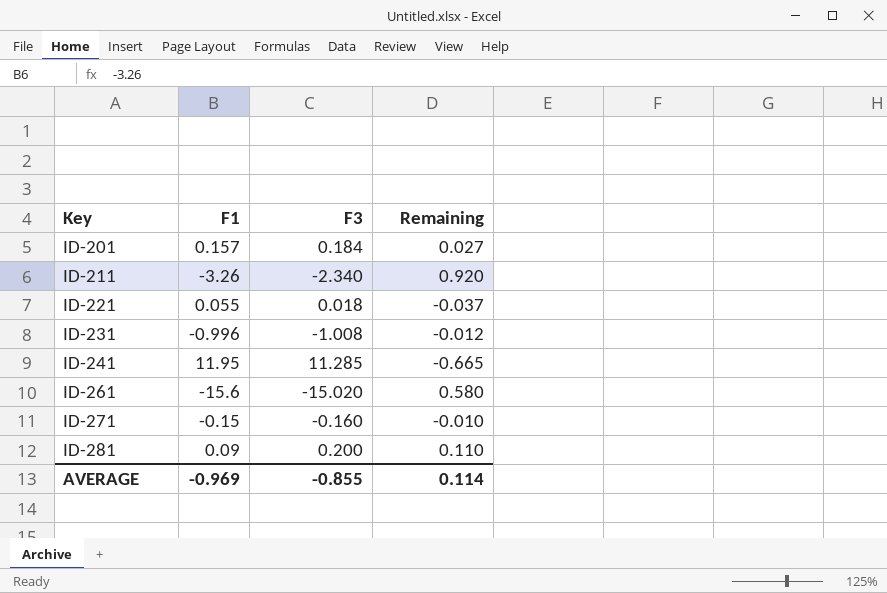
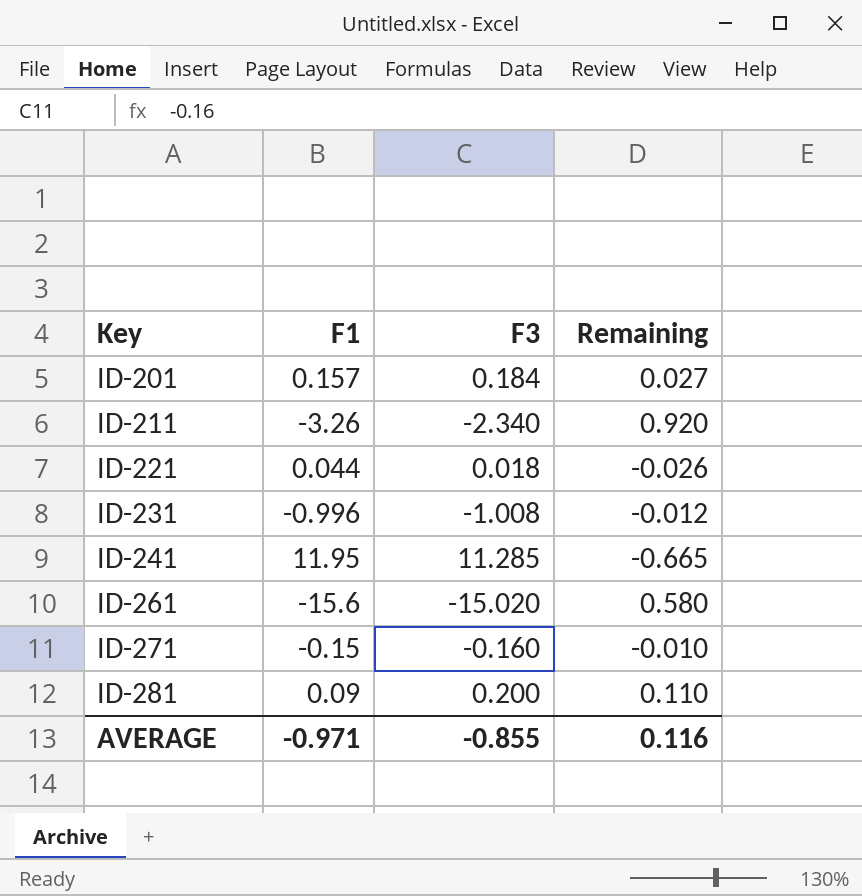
ID-221 | F1: 0.055 -> 0.044
ID-221 | Remaining: -0.037 -> -0.026
AVERAGE | F1: -0.969 -> -0.971
AVERAGE | Remaining: 0.114 -> 0.116

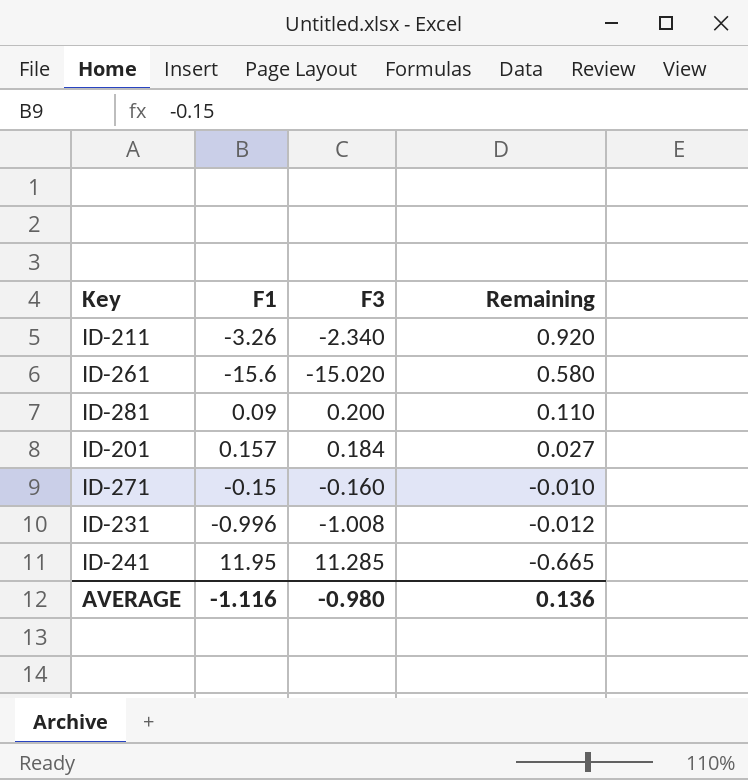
row order: Key ascending -> Remaining descending
row ID-221: 0.044 | 0.018 | -0.026 -> none
AVERAGE | F1: -0.971 -> -1.116
AVERAGE | F3: -0.855 -> -0.980
AVERAGE | Remaining: 0.116 -> 0.136

